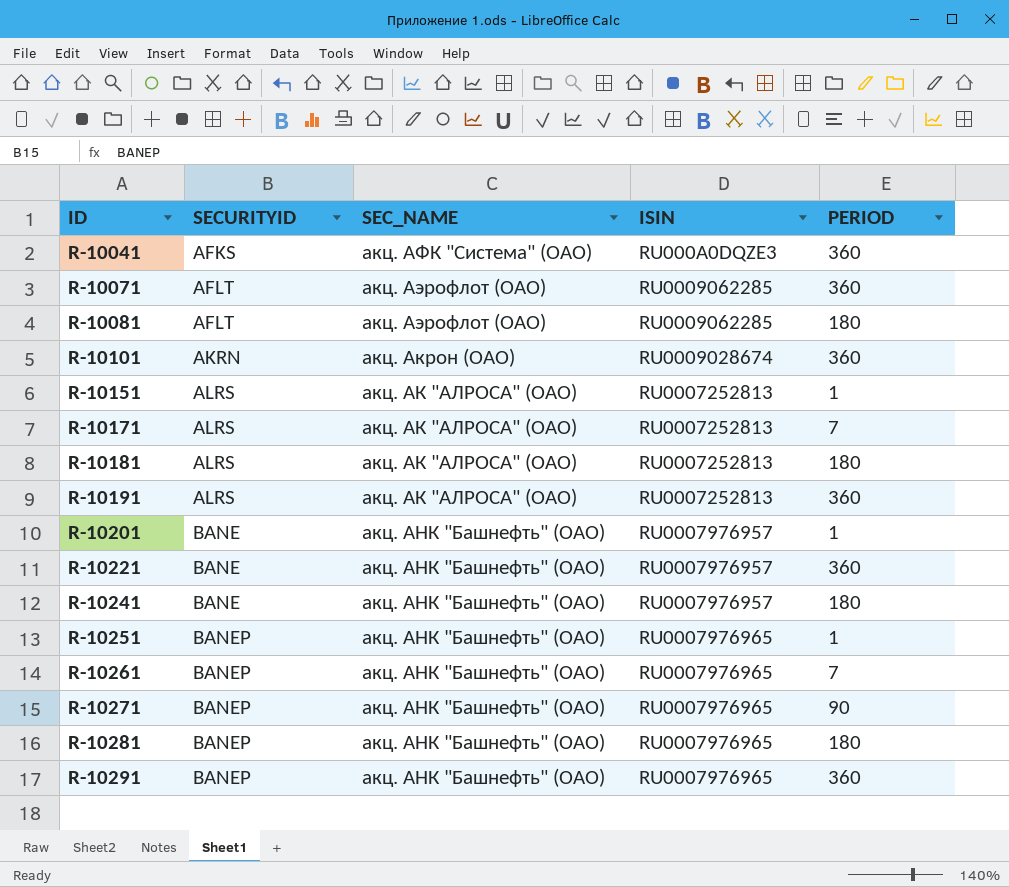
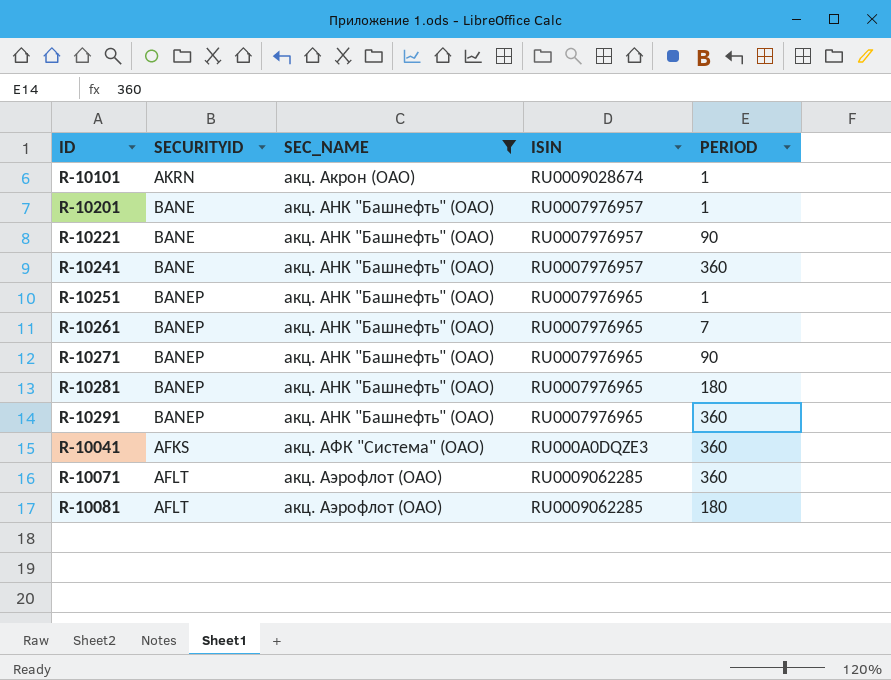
filter: none -> SEC_NAME != акц. АК "АЛРОСА" (ОАО)
row order: ID ascending -> SEC_NAME ascending
R-10101 | PERIOD: 360 -> 1
R-10221 | PERIOD: 360 -> 90
R-10241 | PERIOD: 180 -> 360

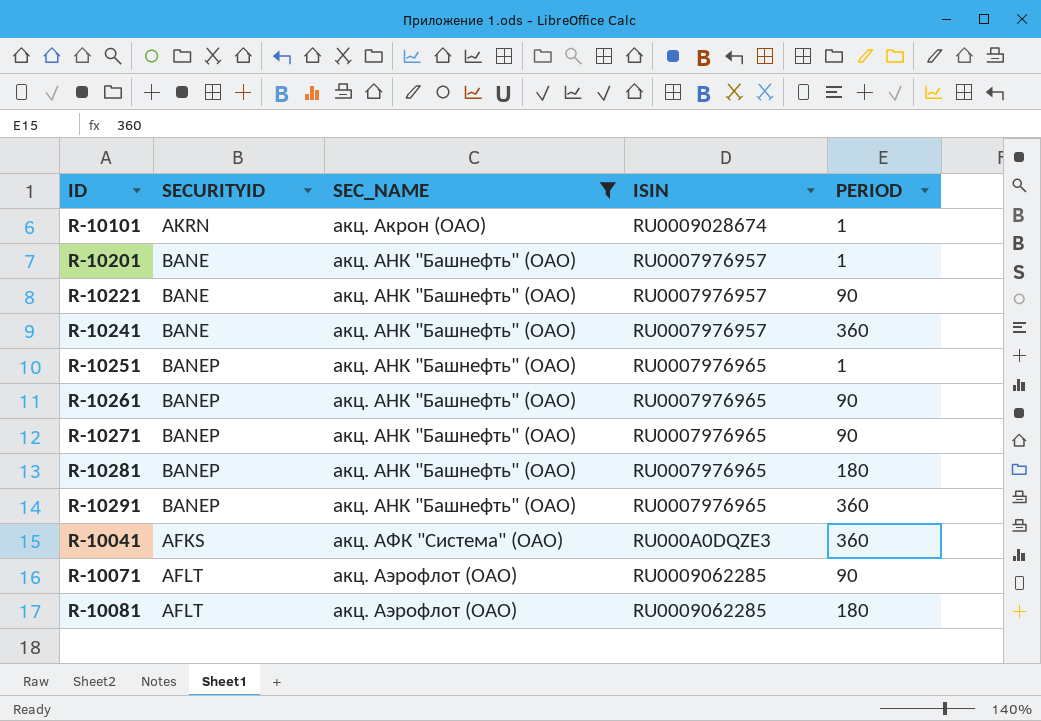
R-10261 | PERIOD: 7 -> 90
R-10071 | PERIOD: 360 -> 90

